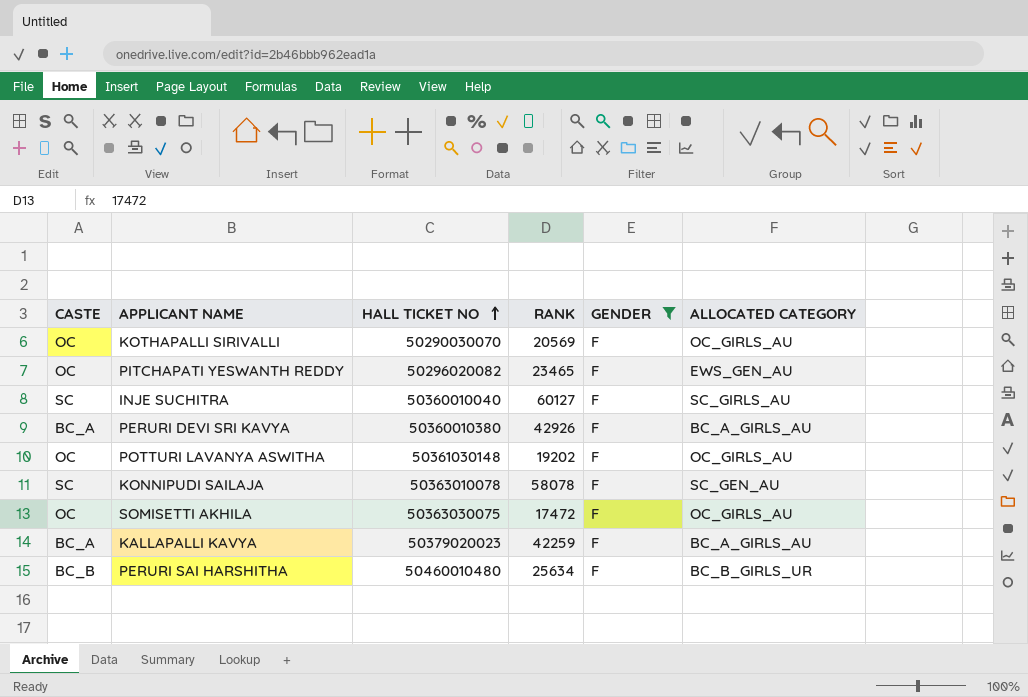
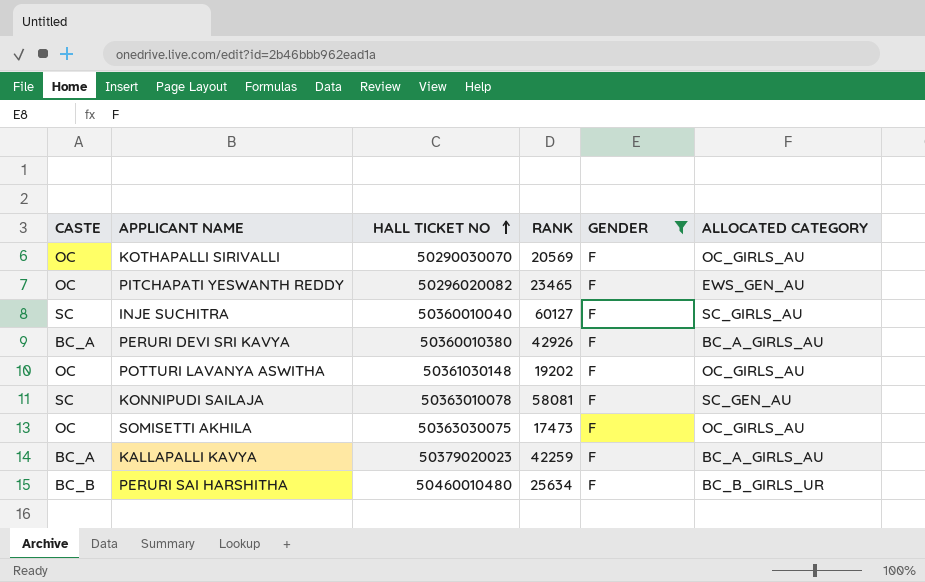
KONNIPUDI SAILAJA | RANK: 58078 -> 58081
SOMISETTI AKHILA | RANK: 17472 -> 17473

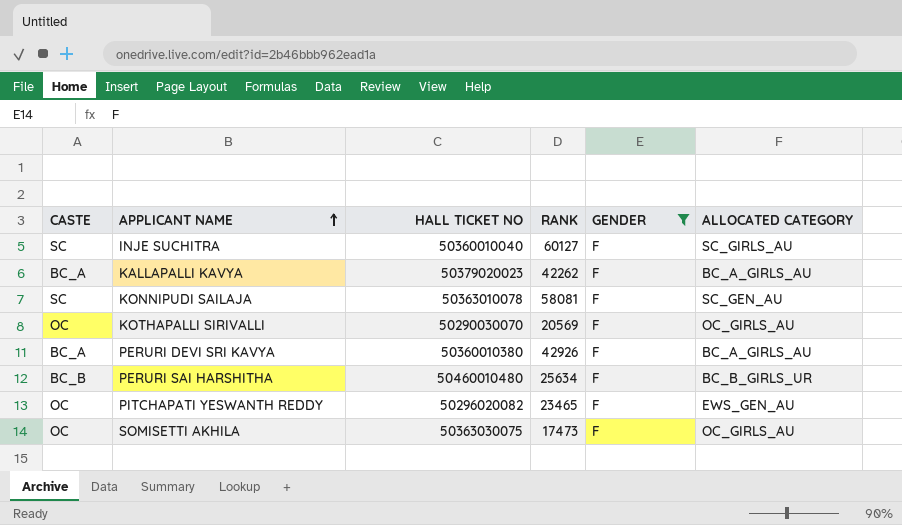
row order: HALL TICKET NO ascending -> APPLICANT NAME ascending
row POTTURI LAVANYA ASWITHA: OC | 50361030148 | 19202 | F | OC_GIRLS_AU -> none
KALLAPALLI KAVYA | RANK: 42259 -> 42262

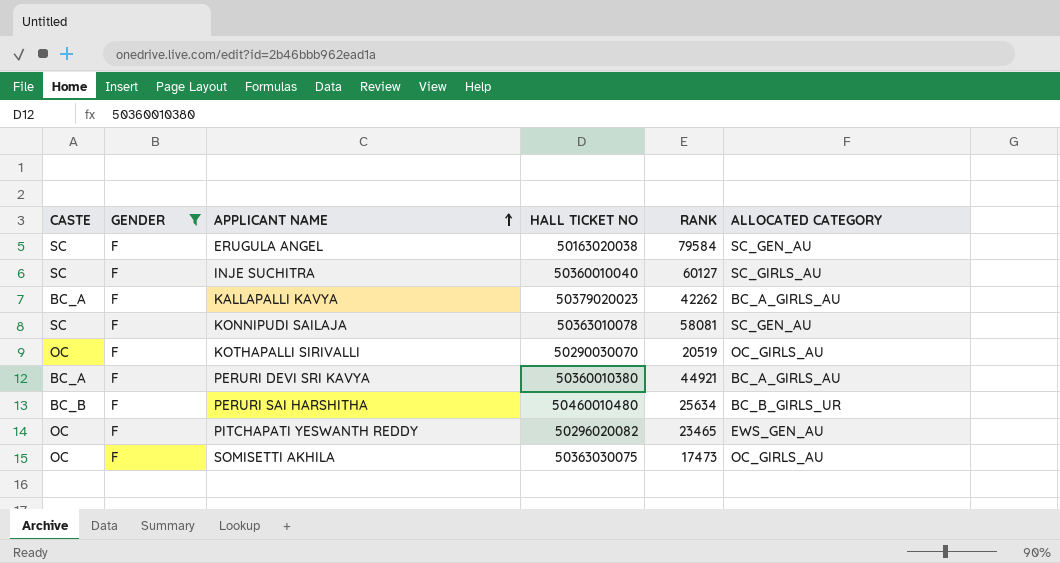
column GENDER | position: 5 -> 2
row ERUGULA ANGEL: none -> SC | F | 50163020038 | 79584 | SC_GEN_AU
KOTHAPALLI SIRIVALLI | RANK: 20569 -> 20519
PERURI DEVI SRI KAVYA | RANK: 42926 -> 44921

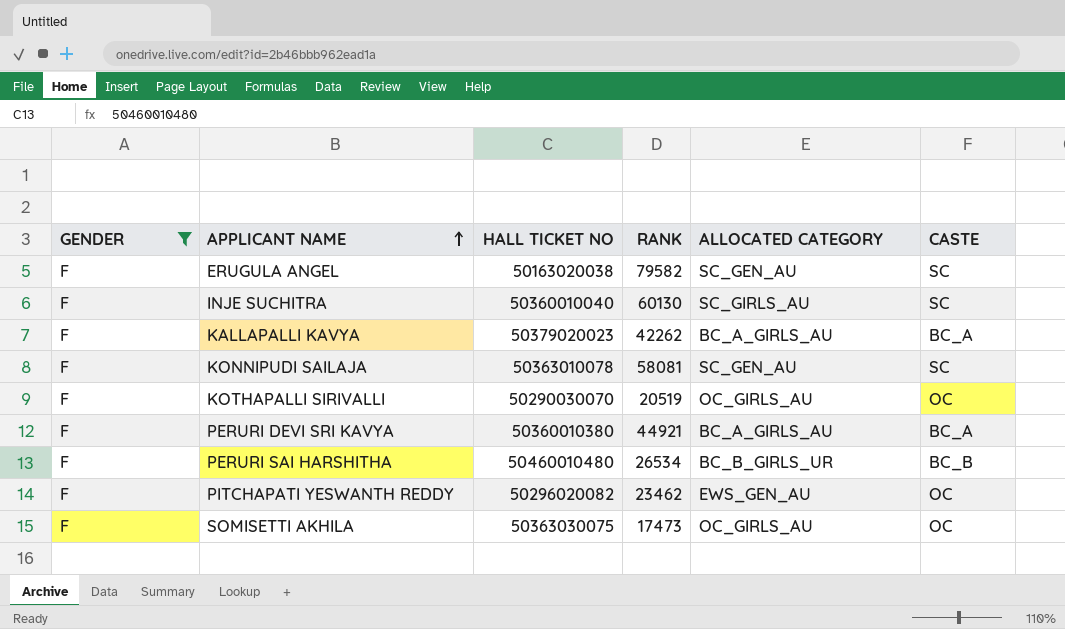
column CASTE | position: 1 -> 6
ERUGULA ANGEL | RANK: 79584 -> 79582
INJE SUCHITRA | RANK: 60127 -> 60130
PERURI SAI HARSHITHA | RANK: 25634 -> 26534
PITCHAPATI YESWANTH REDDY | RANK: 23465 -> 23462

